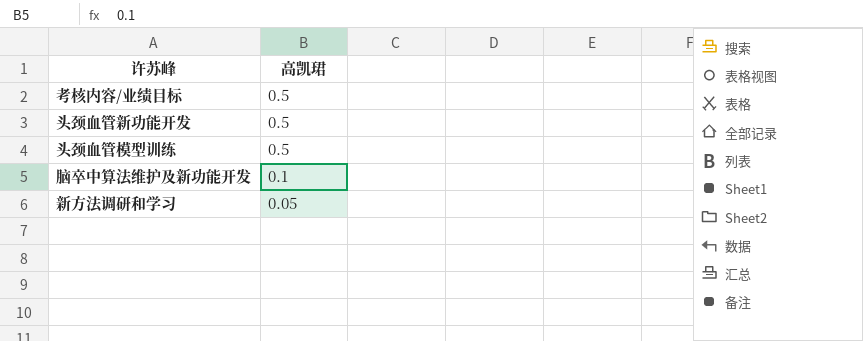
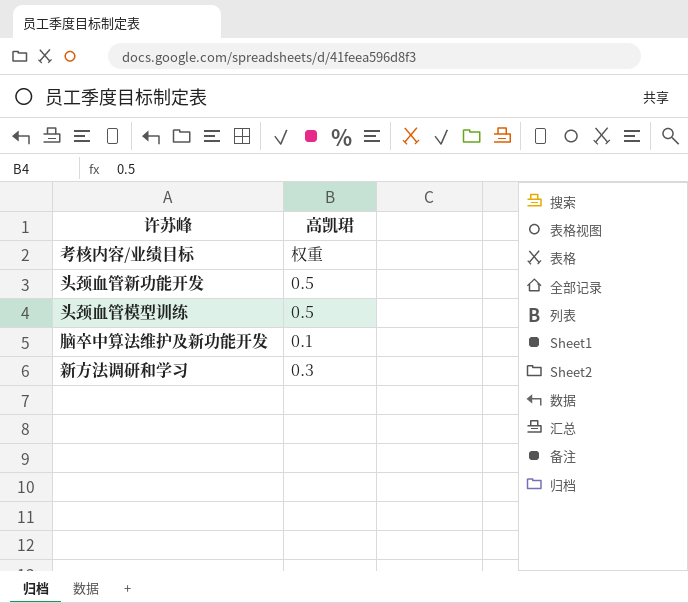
考核内容/业绩目标 | 高凯珺: 0.5 -> 权重
新方法调研和学习 | 高凯珺: 0.05 -> 0.3

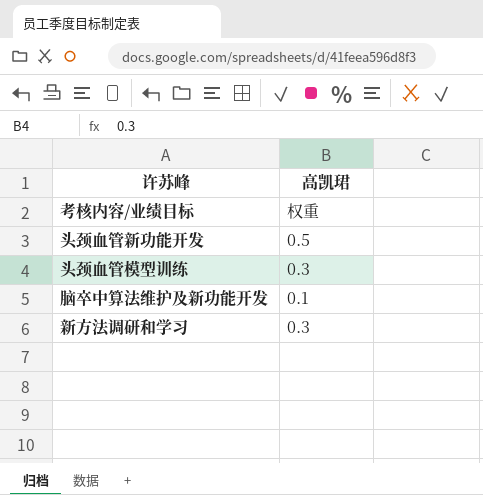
头颈血管模型训练 | 高凯珺: 0.5 -> 0.3

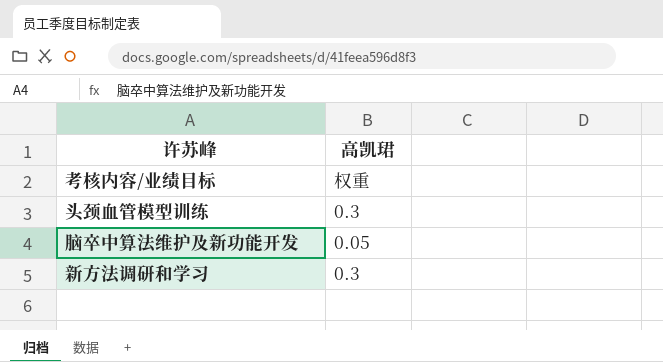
row 头颈血管新功能开发: 0.5 -> none
脑卒中算法维护及新功能开发 | 高凯珺: 0.1 -> 0.05

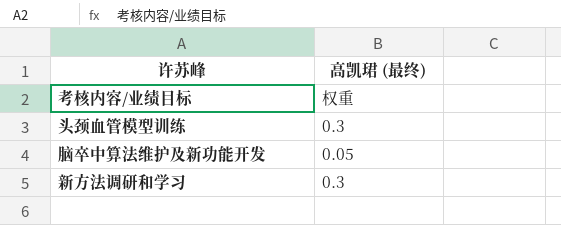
column name: 高凯珺 -> 高凯珺 (最终)

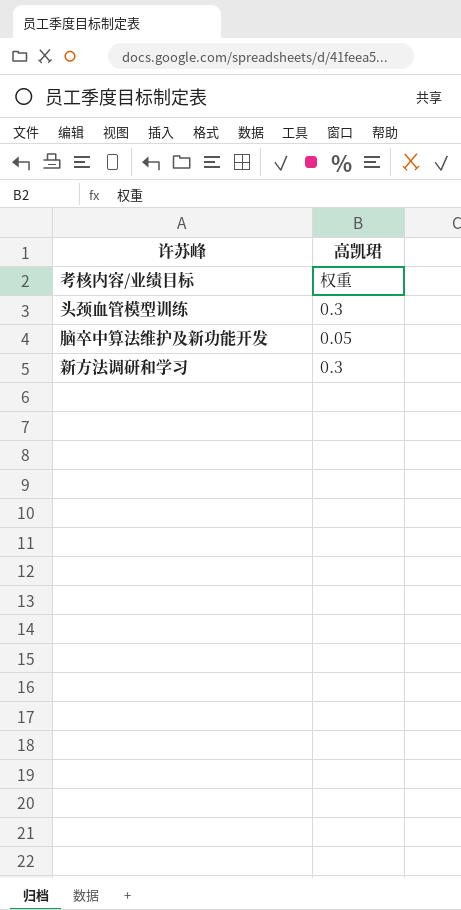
column name: 高凯珺 (最终) -> 高凯珺

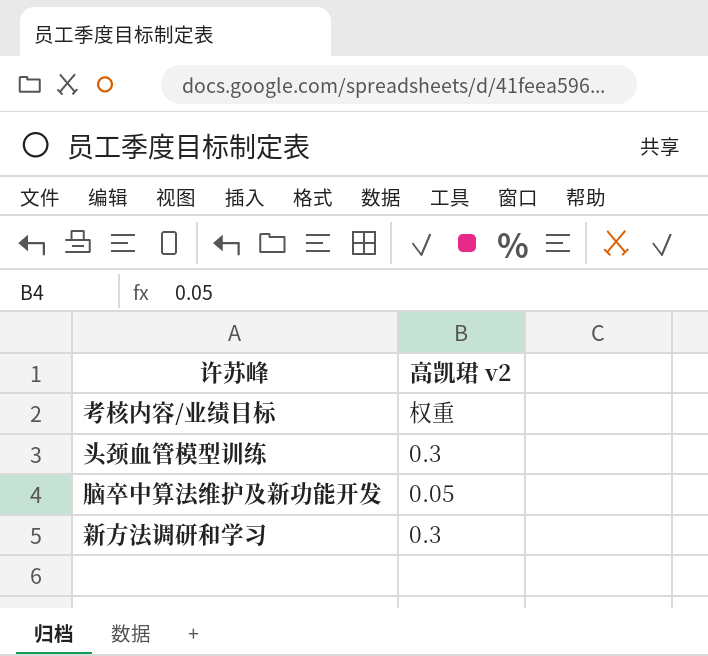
column name: 高凯珺 -> 高凯珺 v2

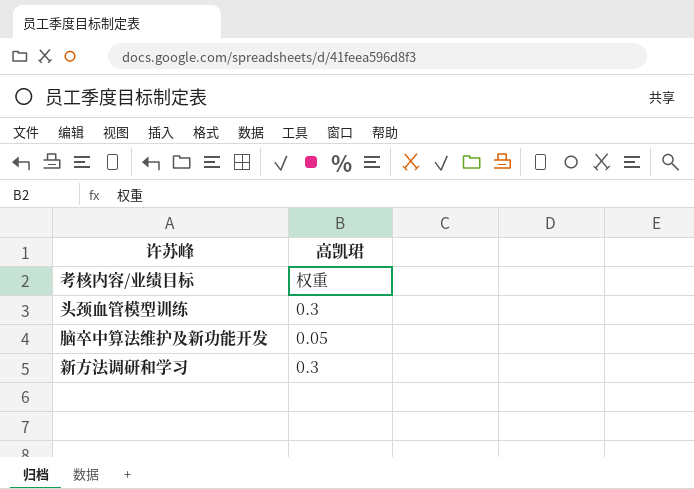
column name: 高凯珺 v2 -> 高凯珺

